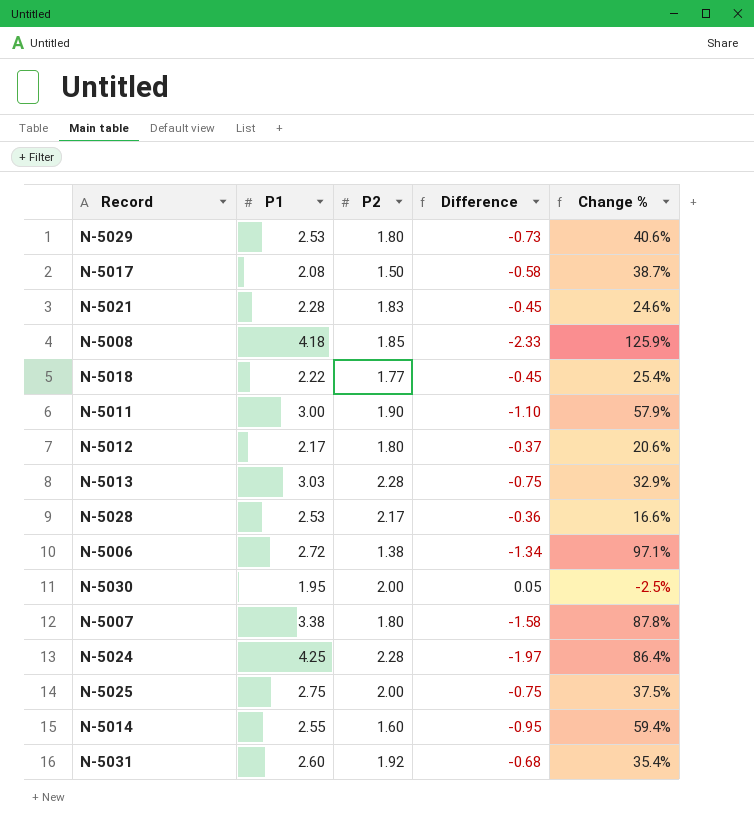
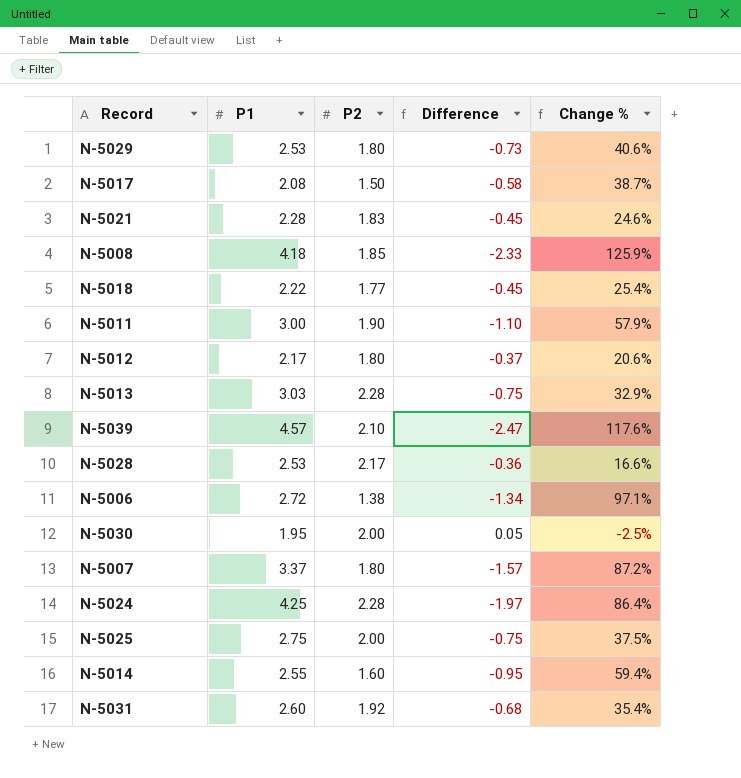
row N-5039: none -> 4.57 | 2.10 | -2.47 | 117.6%
N-5007 | P1: 3.38 -> 3.37
N-5007 | Difference: -1.58 -> -1.57
N-5007 | Change %: 87.8% -> 87.2%

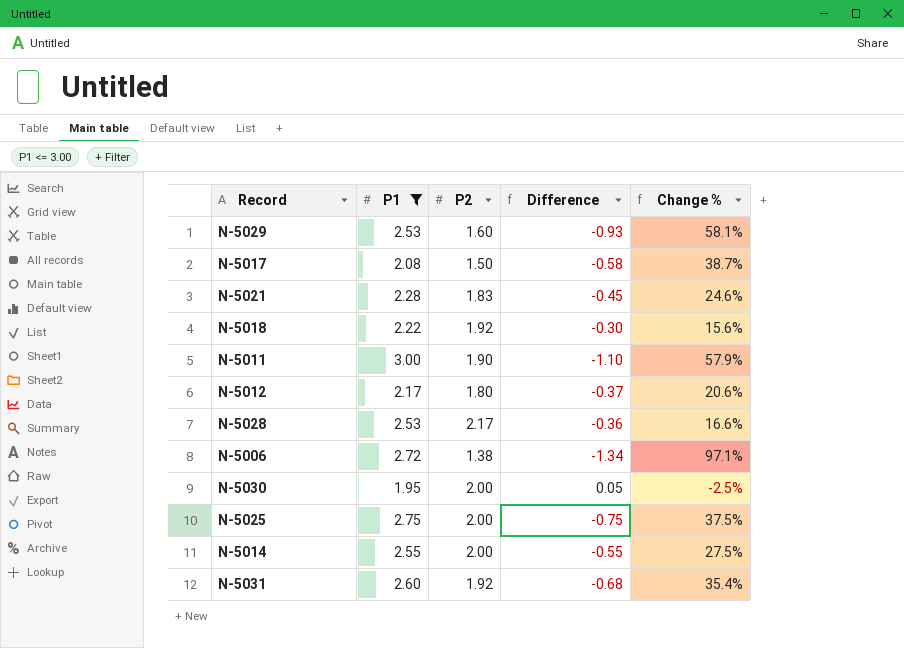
filter: none -> P1 <= 3.00
N-5029 | P2: 1.80 -> 1.60
N-5029 | Difference: -0.73 -> -0.93
N-5029 | Change %: 40.6% -> 58.1%
N-5018 | P2: 1.77 -> 1.92
N-5018 | Difference: -0.45 -> -0.30
N-5018 | Change %: 25.4% -> 15.6%
N-5014 | P2: 1.60 -> 2.00
N-5014 | Difference: -0.95 -> -0.55
N-5014 | Change %: 59.4% -> 27.5%

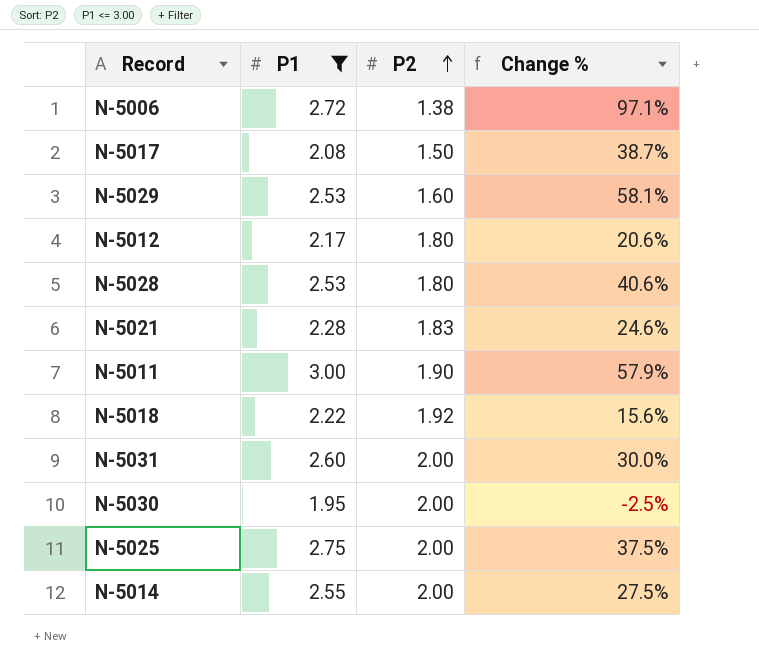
row order: none -> P2 ascending
column Difference | formula: [P2] - [P1] -> none
N-5028 | P2: 2.17 -> 1.80
N-5028 | Change %: 16.6% -> 40.6%
N-5031 | P2: 1.92 -> 2.00
N-5031 | Change %: 35.4% -> 30.0%

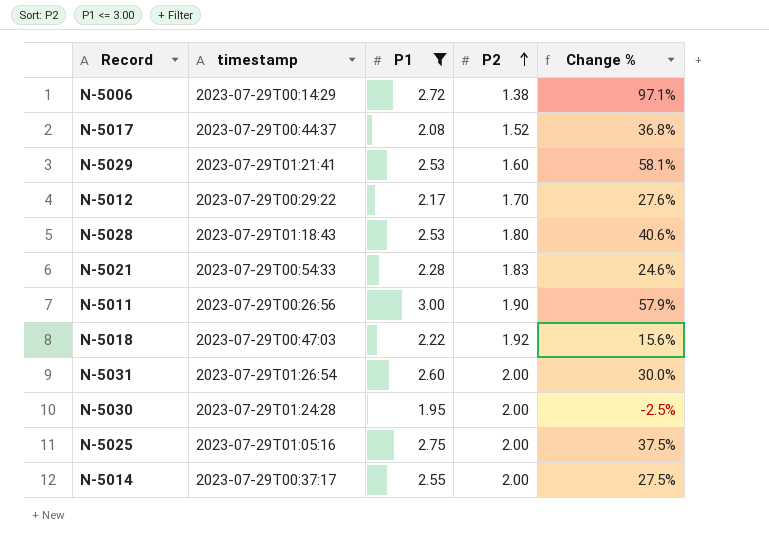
column timestamp | position: none -> 2
N-5017 | P2: 1.50 -> 1.52
N-5017 | Change %: 38.7% -> 36.8%
N-5012 | P2: 1.80 -> 1.70
N-5012 | Change %: 20.6% -> 27.6%

